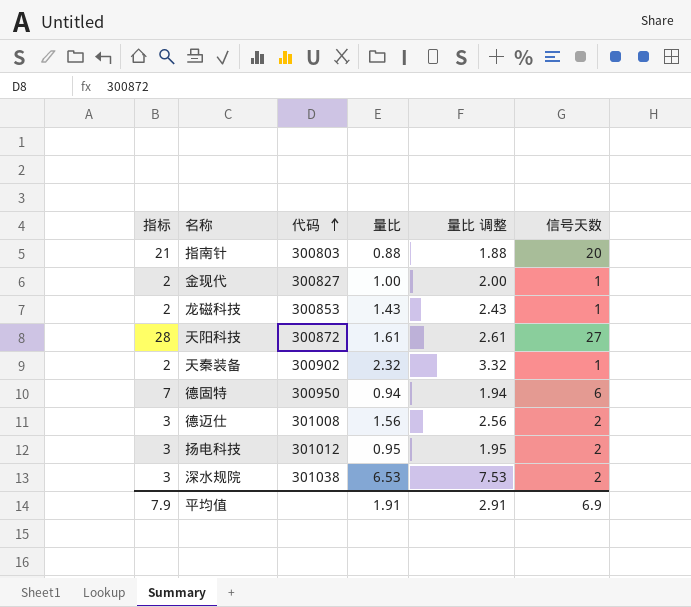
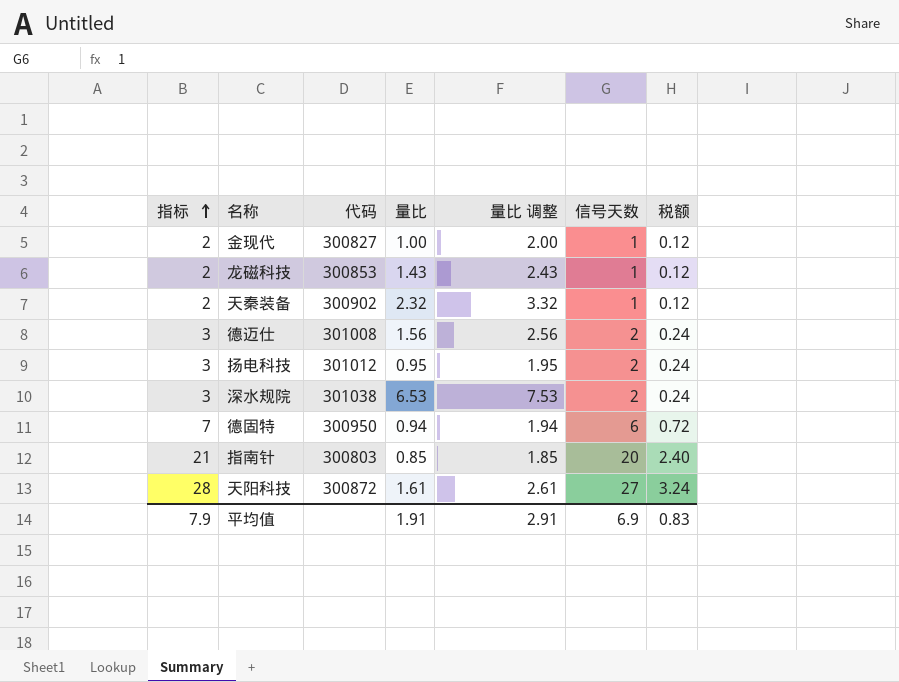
row order: 代码 ascending -> 指标 ascending
column 税额 | formula: none -> [信号天数] * 0.12
指南针 | 量比: 0.88 -> 0.85
指南针 | 量比 调整: 1.88 -> 1.85

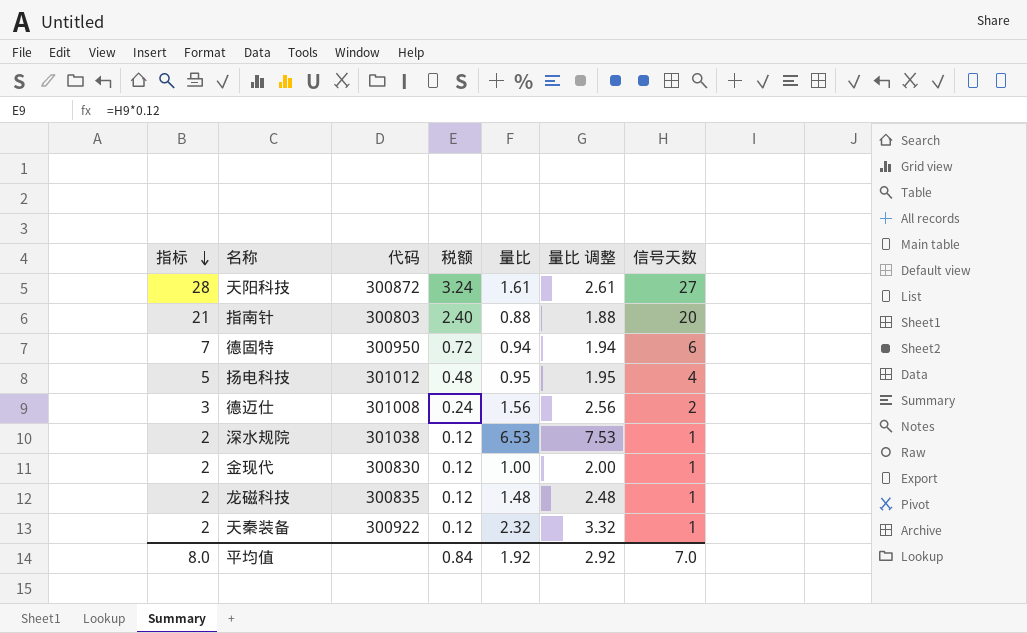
row order: 指标 ascending -> 指标 descending
column 税额 | position: 7 -> 4
指南针 | 量比: 0.85 -> 0.88
指南针 | 量比 调整: 1.85 -> 1.88
扬电科技 | 指标: 3 -> 5
扬电科技 | 税额: 0.24 -> 0.48
扬电科技 | 信号天数: 2 -> 4
深水规院 | 指标: 3 -> 2
深水规院 | 税额: 0.24 -> 0.12
深水规院 | 信号天数: 2 -> 1
金现代 | 代码: 300827 -> 300830
龙磁科技 | 代码: 300853 -> 300835
龙磁科技 | 量比: 1.43 -> 1.48
龙磁科技 | 量比 调整: 2.43 -> 2.48
天秦装备 | 代码: 300902 -> 300922
平均值 | 指标: 7.9 -> 8.0
平均值 | 税额: 0.83 -> 0.84
平均值 | 量比: 1.91 -> 1.92
平均值 | 量比 调整: 2.91 -> 2.92
平均值 | 信号天数: 6.9 -> 7.0

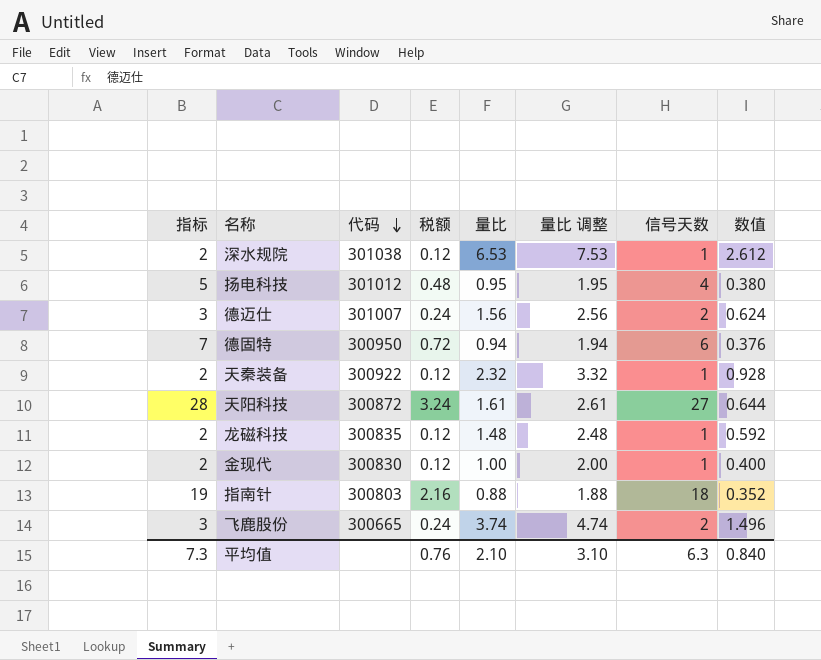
row order: 指标 descending -> 代码 descending
column 数值 | formula: none -> [量比] * 0.4
德迈仕 | 代码: 301008 -> 301007
指南针 | 指标: 21 -> 19
指南针 | 税额: 2.40 -> 2.16
指南针 | 信号天数: 20 -> 18
row 飞鹿股份: none -> 3 | 300665 | 0.24 | 3.74 | 4.74 | 2 | 1.496
平均值 | 指标: 8.0 -> 7.3
平均值 | 税额: 0.84 -> 0.76
平均值 | 量比: 1.92 -> 2.10
平均值 | 量比 调整: 2.92 -> 3.10
平均值 | 信号天数: 7.0 -> 6.3

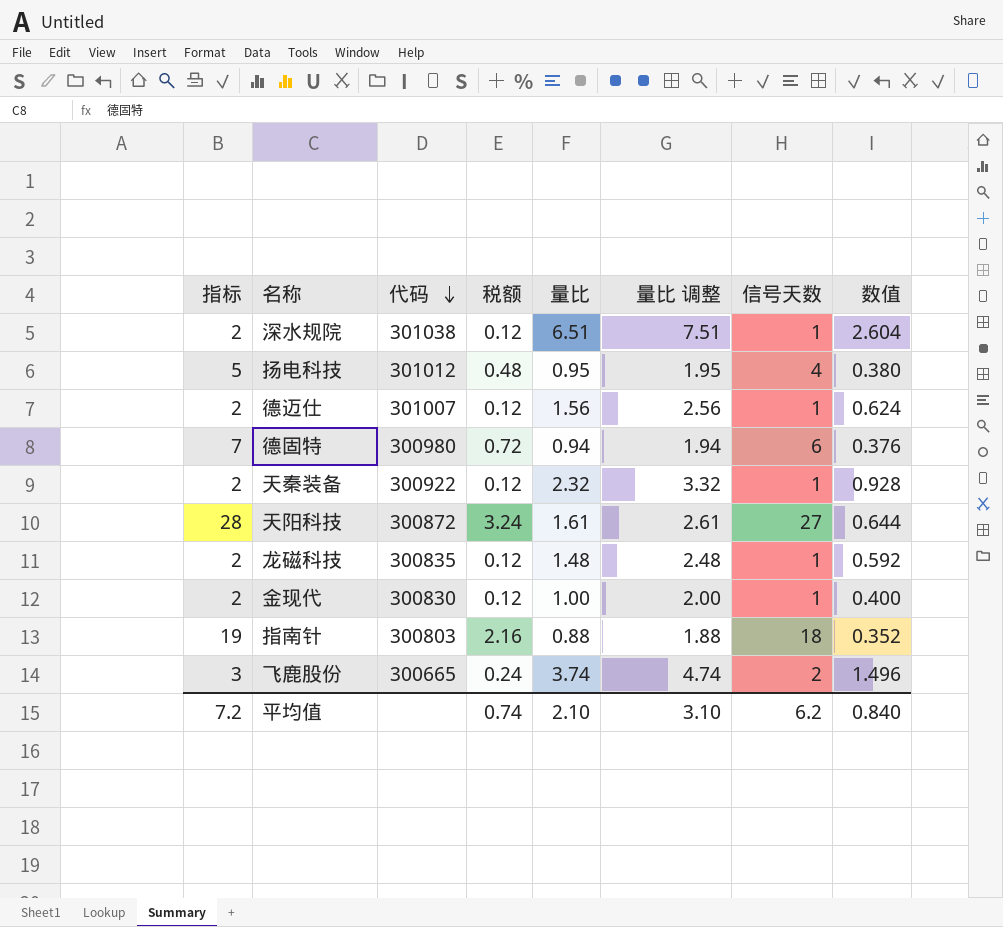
深水规院 | 量比: 6.53 -> 6.51
深水规院 | 量比 调整: 7.53 -> 7.51
深水规院 | 数值: 2.612 -> 2.604
德迈仕 | 指标: 3 -> 2
德迈仕 | 税额: 0.24 -> 0.12
德迈仕 | 信号天数: 2 -> 1
德固特 | 代码: 300950 -> 300980
平均值 | 指标: 7.3 -> 7.2
平均值 | 税额: 0.76 -> 0.74
平均值 | 信号天数: 6.3 -> 6.2

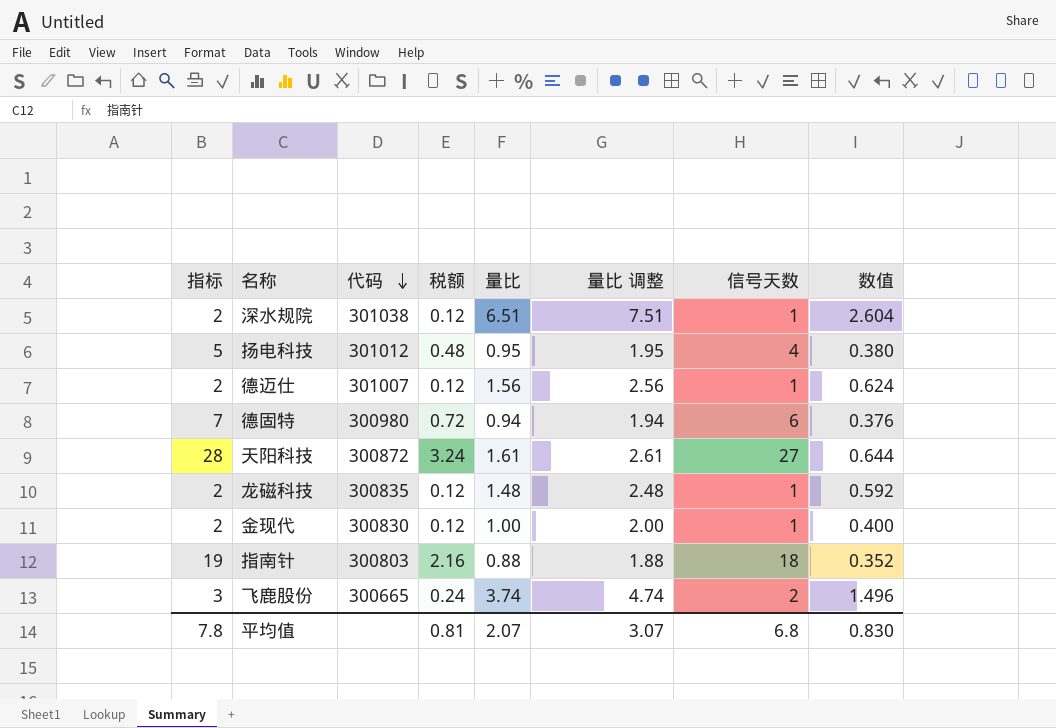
row 天秦装备: 2 | 300922 | 0.12 | 2.32 | 3.32 | 1 | 0.928 -> none
平均值 | 指标: 7.2 -> 7.8
平均值 | 税额: 0.74 -> 0.81
平均值 | 量比: 2.10 -> 2.07
平均值 | 量比 调整: 3.10 -> 3.07
平均值 | 信号天数: 6.2 -> 6.8
平均值 | 数值: 0.840 -> 0.830

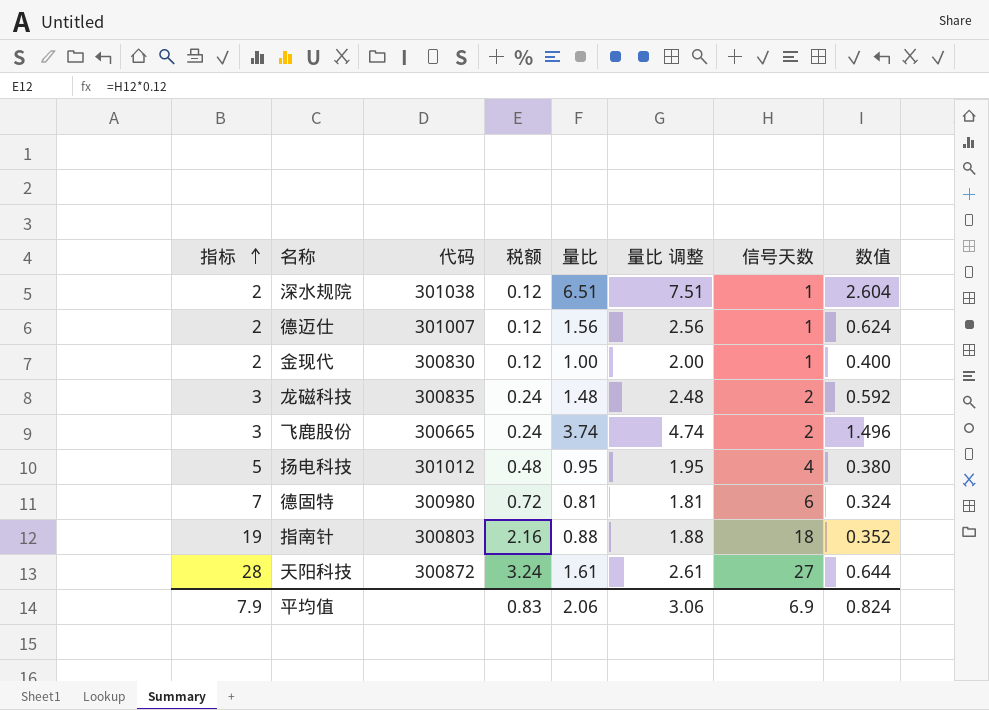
row order: 代码 descending -> 指标 ascending
龙磁科技 | 指标: 2 -> 3
龙磁科技 | 税额: 0.12 -> 0.24
龙磁科技 | 信号天数: 1 -> 2
德固特 | 量比: 0.94 -> 0.81
德固特 | 量比 调整: 1.94 -> 1.81
德固特 | 数值: 0.376 -> 0.324
平均值 | 指标: 7.8 -> 7.9
平均值 | 税额: 0.81 -> 0.83
平均值 | 量比: 2.07 -> 2.06
平均值 | 量比 调整: 3.07 -> 3.06
平均值 | 信号天数: 6.8 -> 6.9
平均值 | 数值: 0.830 -> 0.824

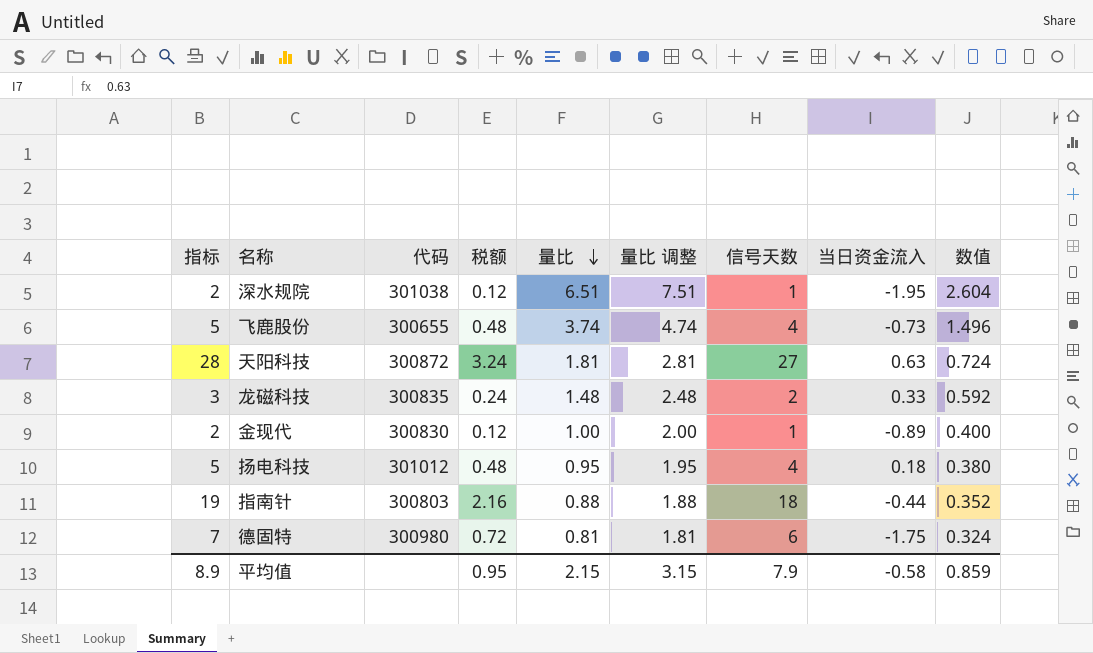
row order: 指标 ascending -> 量比 descending
column 当日资金流入 | position: none -> 8
row 德迈仕: 2 | 301007 | 0.12 | 1.56 | 2.56 | 1 | 0.624 -> none
飞鹿股份 | 指标: 3 -> 5
飞鹿股份 | 代码: 300665 -> 300655
飞鹿股份 | 税额: 0.24 -> 0.48
飞鹿股份 | 信号天数: 2 -> 4
天阳科技 | 量比: 1.61 -> 1.81
天阳科技 | 量比 调整: 2.61 -> 2.81
天阳科技 | 数值: 0.644 -> 0.724
平均值 | 指标: 7.9 -> 8.9
平均值 | 税额: 0.83 -> 0.95
平均值 | 量比: 2.06 -> 2.15
平均值 | 量比 调整: 3.06 -> 3.15
平均值 | 信号天数: 6.9 -> 7.9
平均值 | 数值: 0.824 -> 0.859

